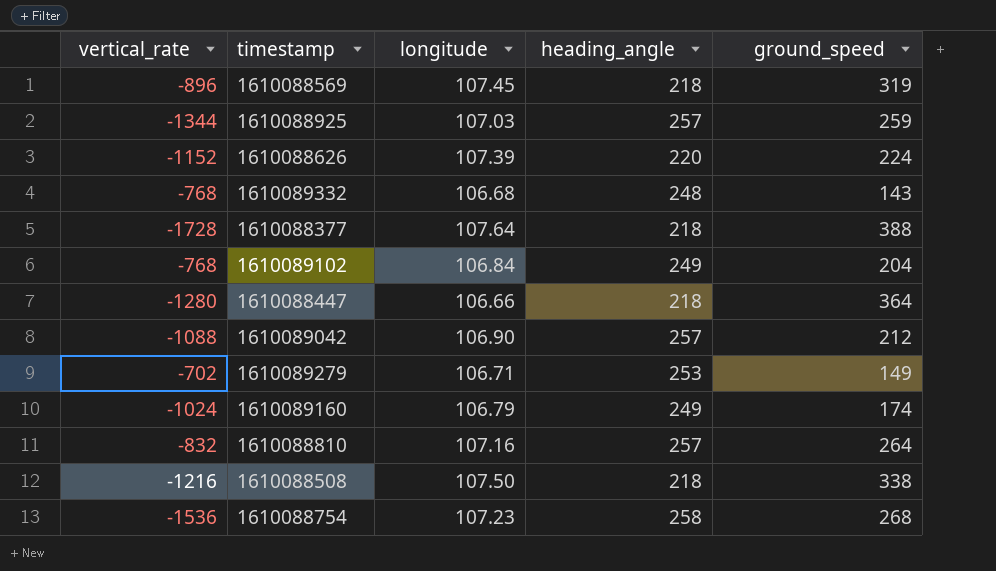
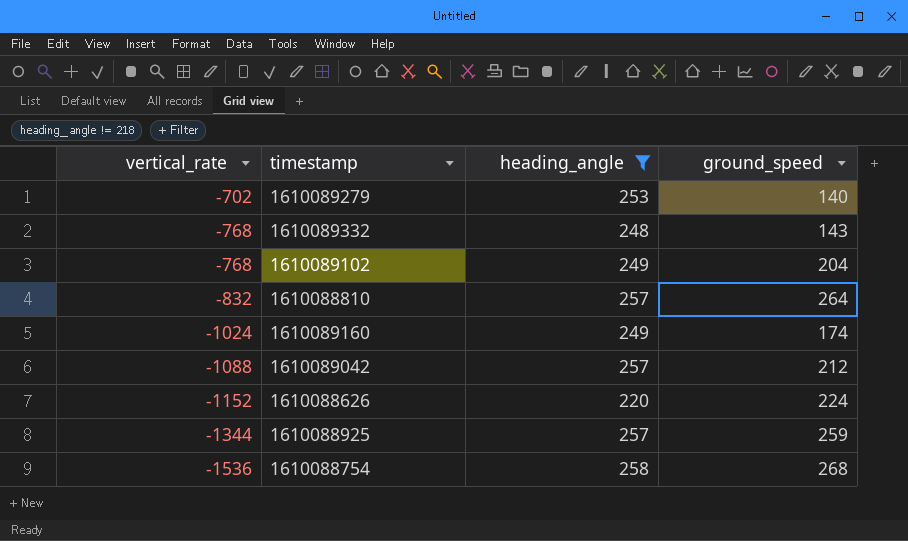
filter: none -> heading_angle != 218
row order: none -> vertical_rate descending
column longitude | position: 3 -> none
1610089279 | ground_speed: 149 -> 140

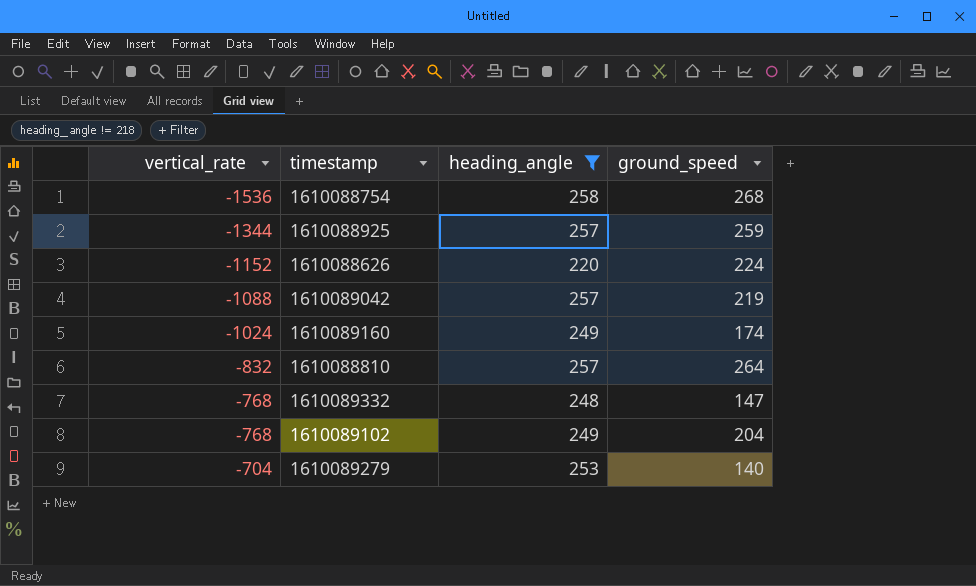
row order: vertical_rate descending -> vertical_rate ascending
1610089042 | ground_speed: 212 -> 219
1610089332 | ground_speed: 143 -> 147
1610089279 | vertical_rate: -702 -> -704

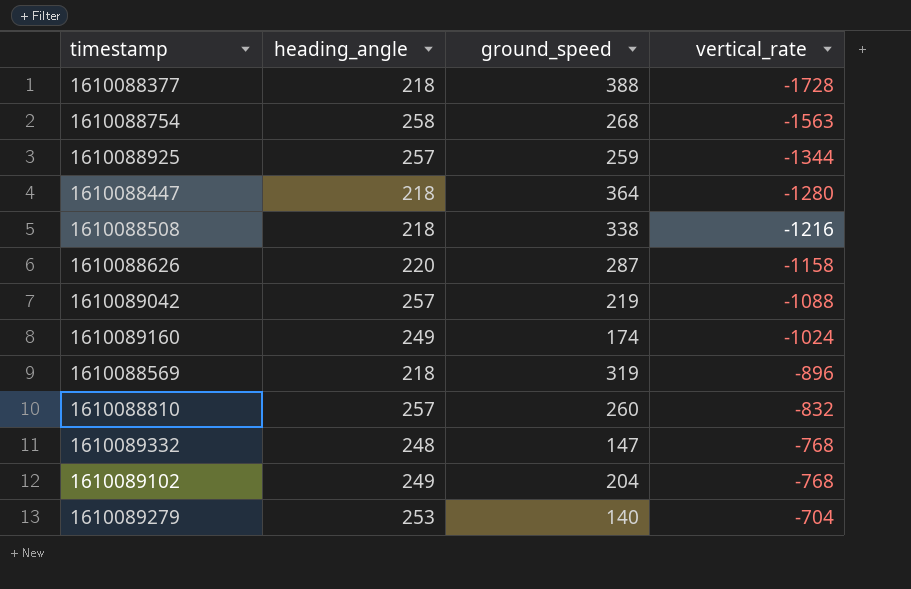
filter: heading_angle != 218 -> none
column vertical_rate | position: 1 -> 4
1610088754 | vertical_rate: -1536 -> -1563
1610088626 | ground_speed: 224 -> 287
1610088626 | vertical_rate: -1152 -> -1158
1610088810 | ground_speed: 264 -> 260

